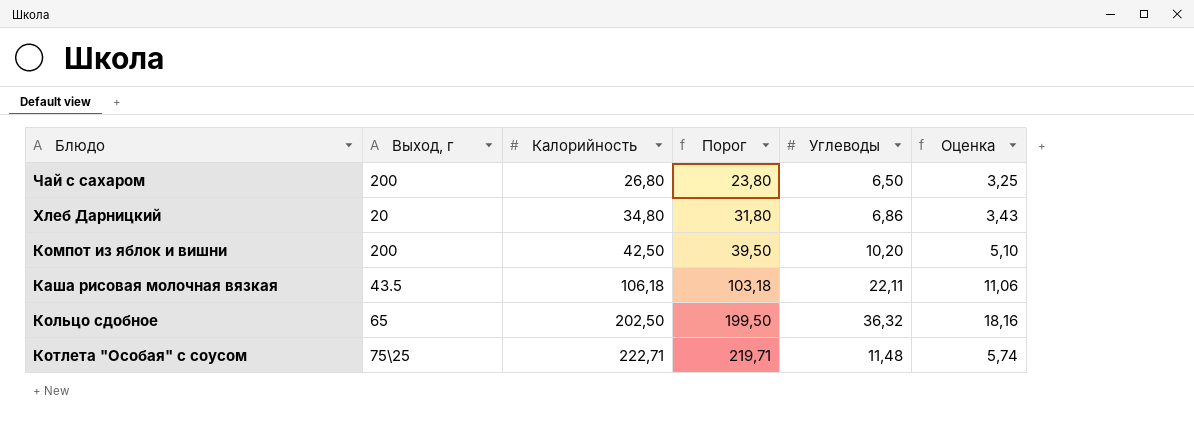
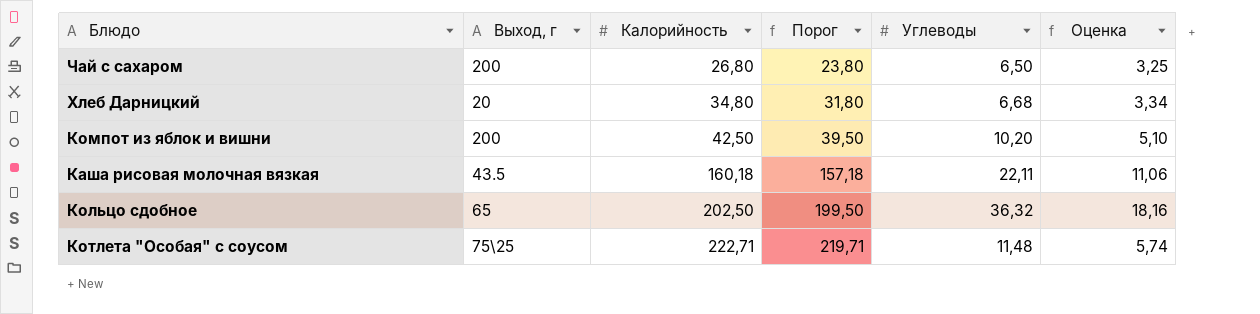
Хлеб Дарницкий | Углеводы: 6,86 -> 6,68
Хлеб Дарницкий | Оценка: 3,43 -> 3,34
Каша рисовая молочная вязкая | Калорийность: 106,18 -> 160,18
Каша рисовая молочная вязкая | Порог: 103,18 -> 157,18

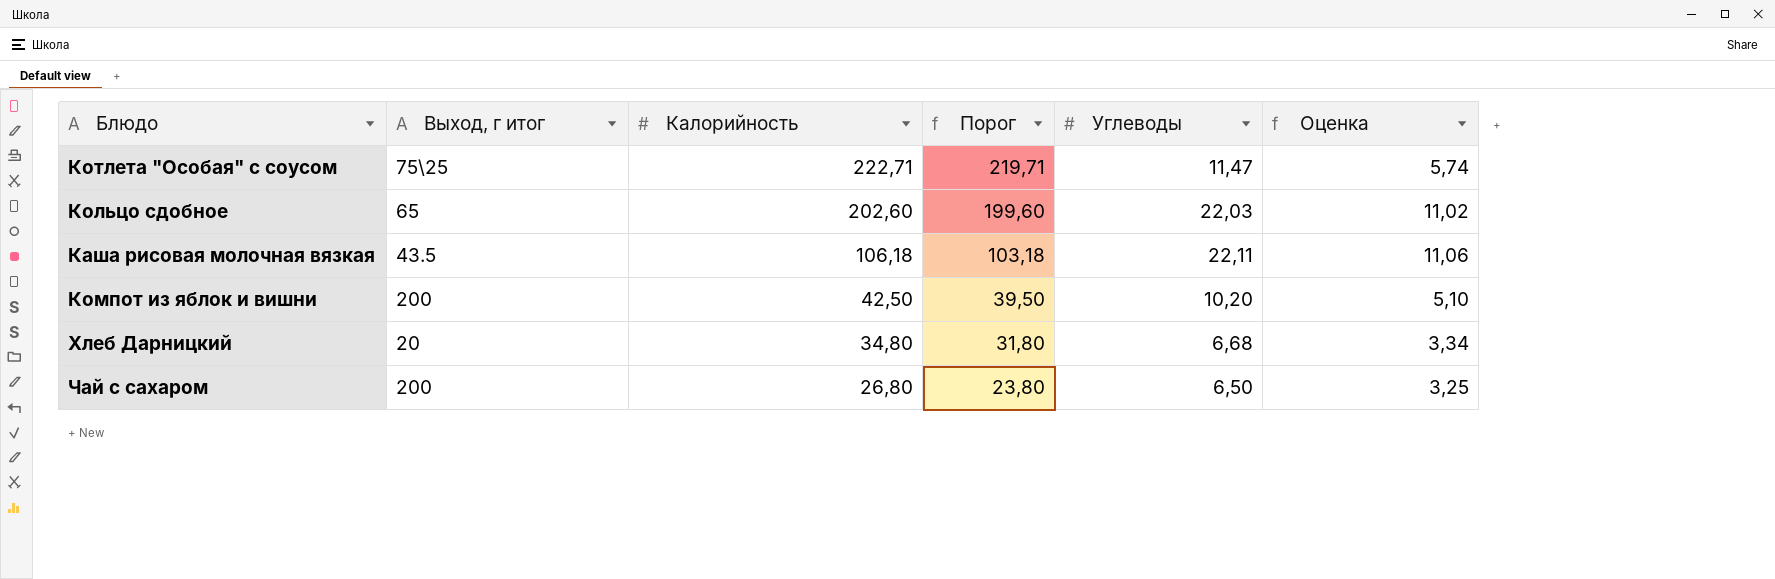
row order: Калорийность ascending -> Калорийность descending
column name: Выход, г -> Выход, г итог
Котлета "Особая" с соусом | Углеводы: 11,48 -> 11,47
Кольцо сдобное | Калорийность: 202,50 -> 202,60
Кольцо сдобное | Порог: 199,50 -> 199,60
Кольцо сдобное | Углеводы: 36,32 -> 22,03
Кольцо сдобное | Оценка: 18,16 -> 11,02
Каша рисовая молочная вязкая | Калорийность: 160,18 -> 106,18
Каша рисовая молочная вязкая | Порог: 157,18 -> 103,18

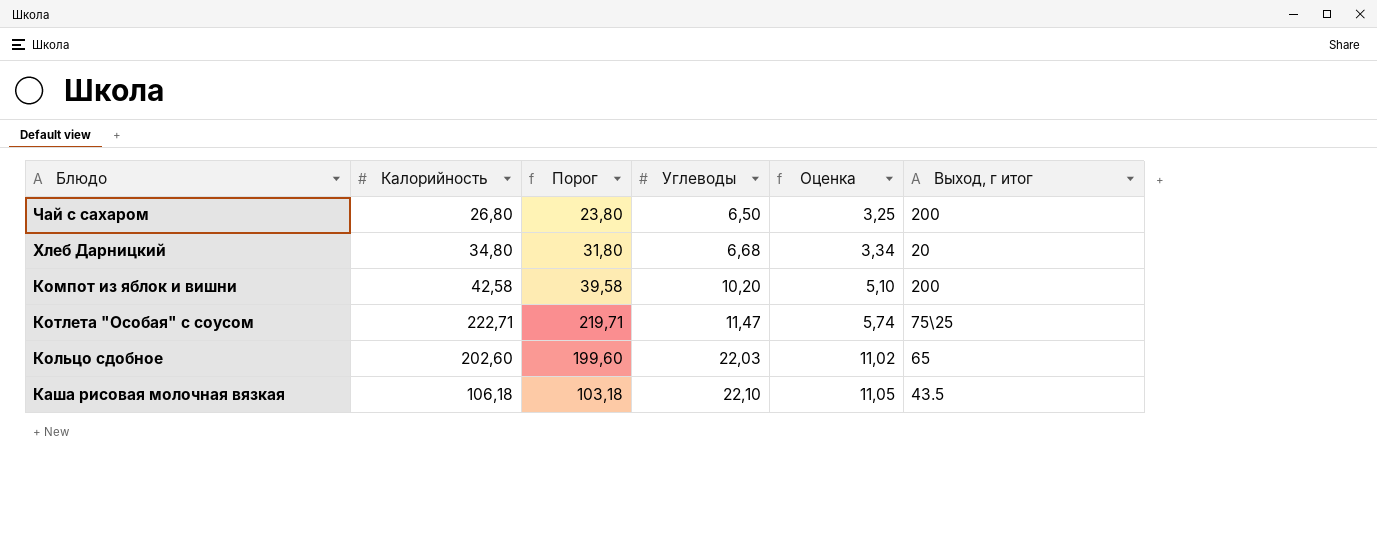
row order: Калорийность descending -> Углеводы ascending
column Выход, г итог | position: 2 -> 6
Компот из яблок и вишни | Калорийность: 42,50 -> 42,58
Компот из яблок и вишни | Порог: 39,50 -> 39,58
Каша рисовая молочная вязкая | Углеводы: 22,11 -> 22,10
Каша рисовая молочная вязкая | Оценка: 11,06 -> 11,05

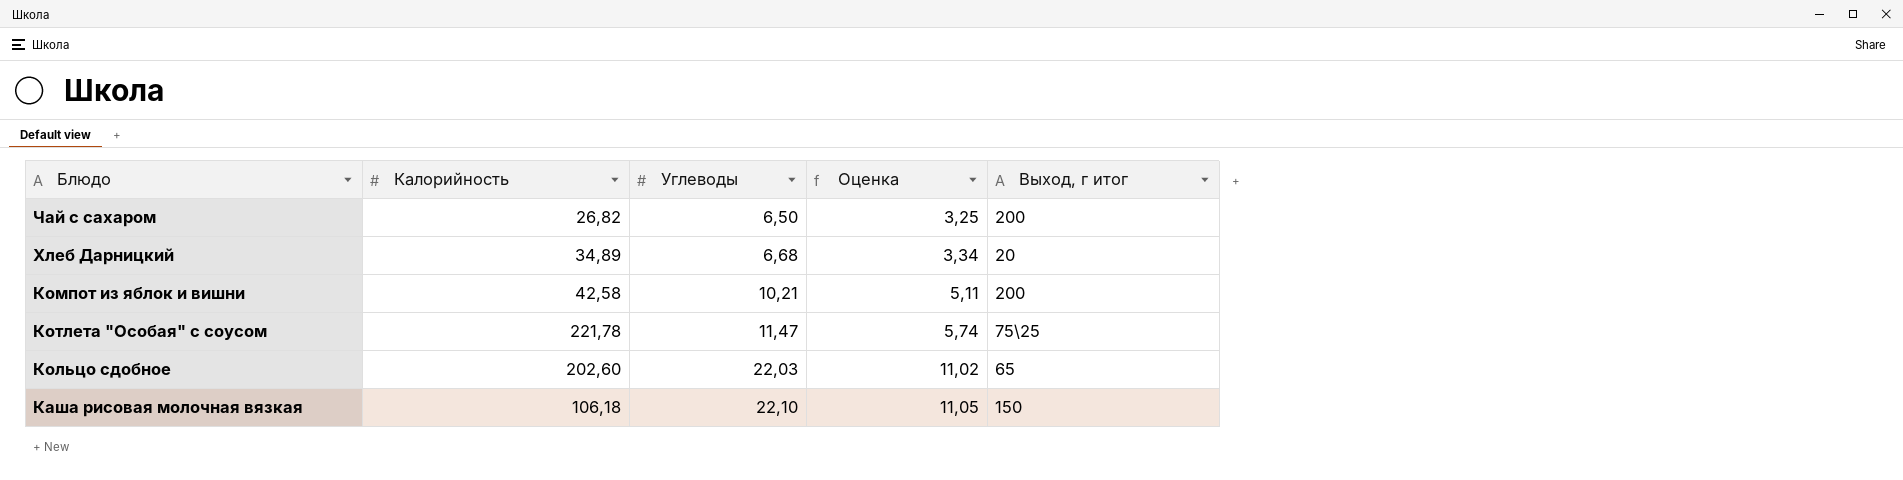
column Порог | formula: [Калорийность] - 3 -> none
Чай с сахаром | Калорийность: 26,80 -> 26,82
Хлеб Дарницкий | Калорийность: 34,80 -> 34,89
Компот из яблок и вишни | Углеводы: 10,20 -> 10,21
Компот из яблок и вишни | Оценка: 5,10 -> 5,11
Котлета "Особая" с соусом | Калорийность: 222,71 -> 221,78
Каша рисовая молочная вязкая | Выход, г итог: 43.5 -> 150

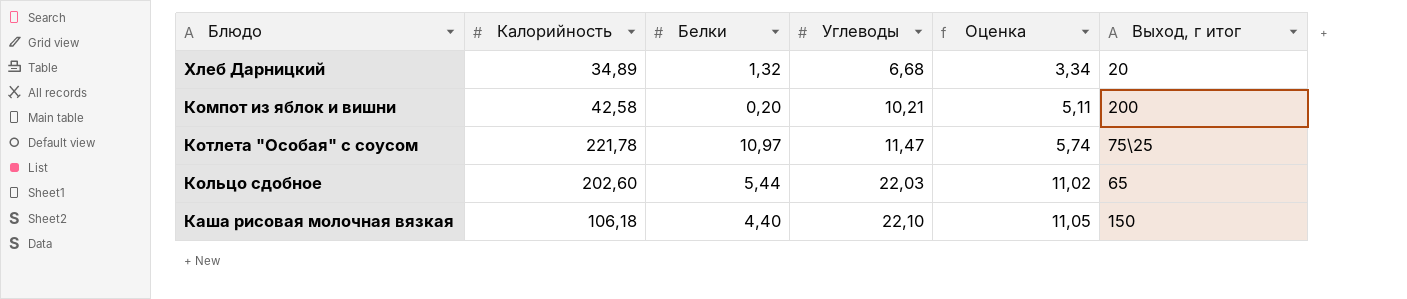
column Белки | position: none -> 3
row Чай с сахаром: 26,82 | 6,50 | 3,25 | 200 -> none

